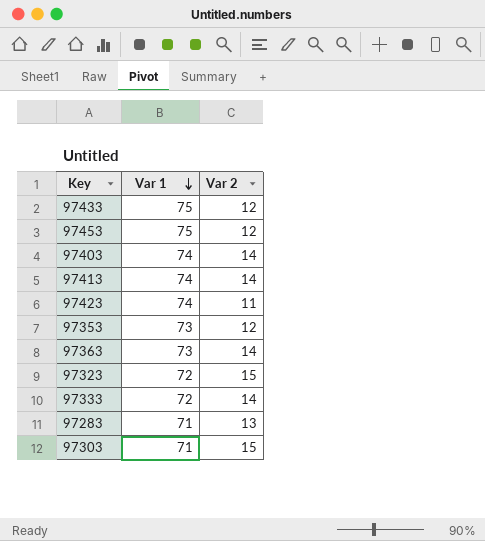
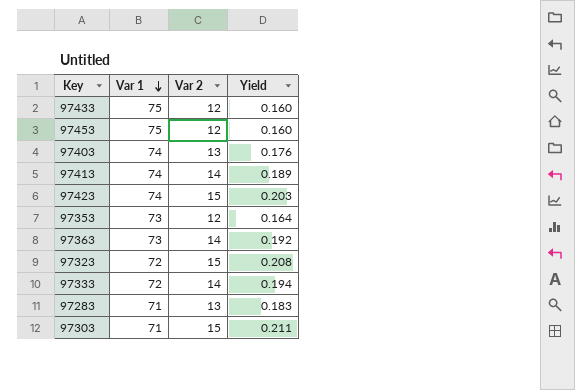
column Yield | formula: none -> [Var 2] / [Var 1]
97403 | Var 2: 14 -> 13
97423 | Var 2: 11 -> 15

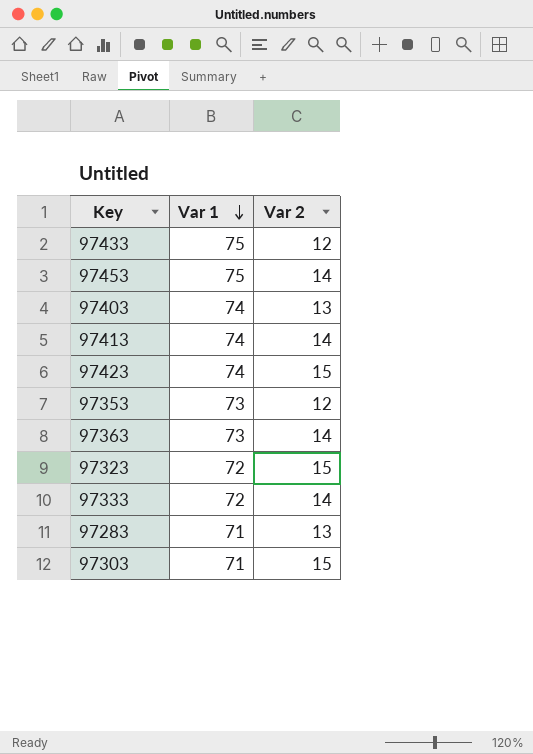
column Yield | formula: [Var 2] / [Var 1] -> none
97453 | Var 2: 12 -> 14

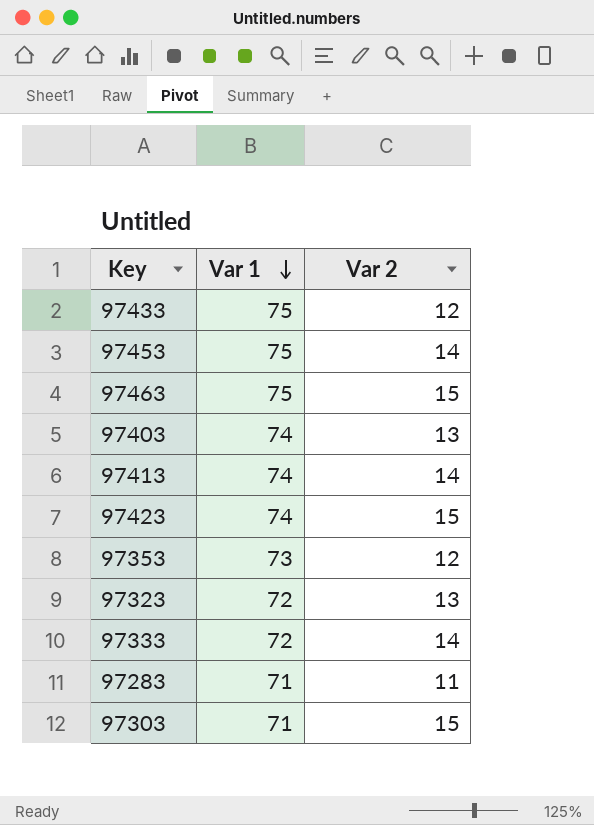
row 97363: 73 | 14 -> none
row 97463: none -> 75 | 15
97323 | Var 2: 15 -> 13
97283 | Var 2: 13 -> 11

